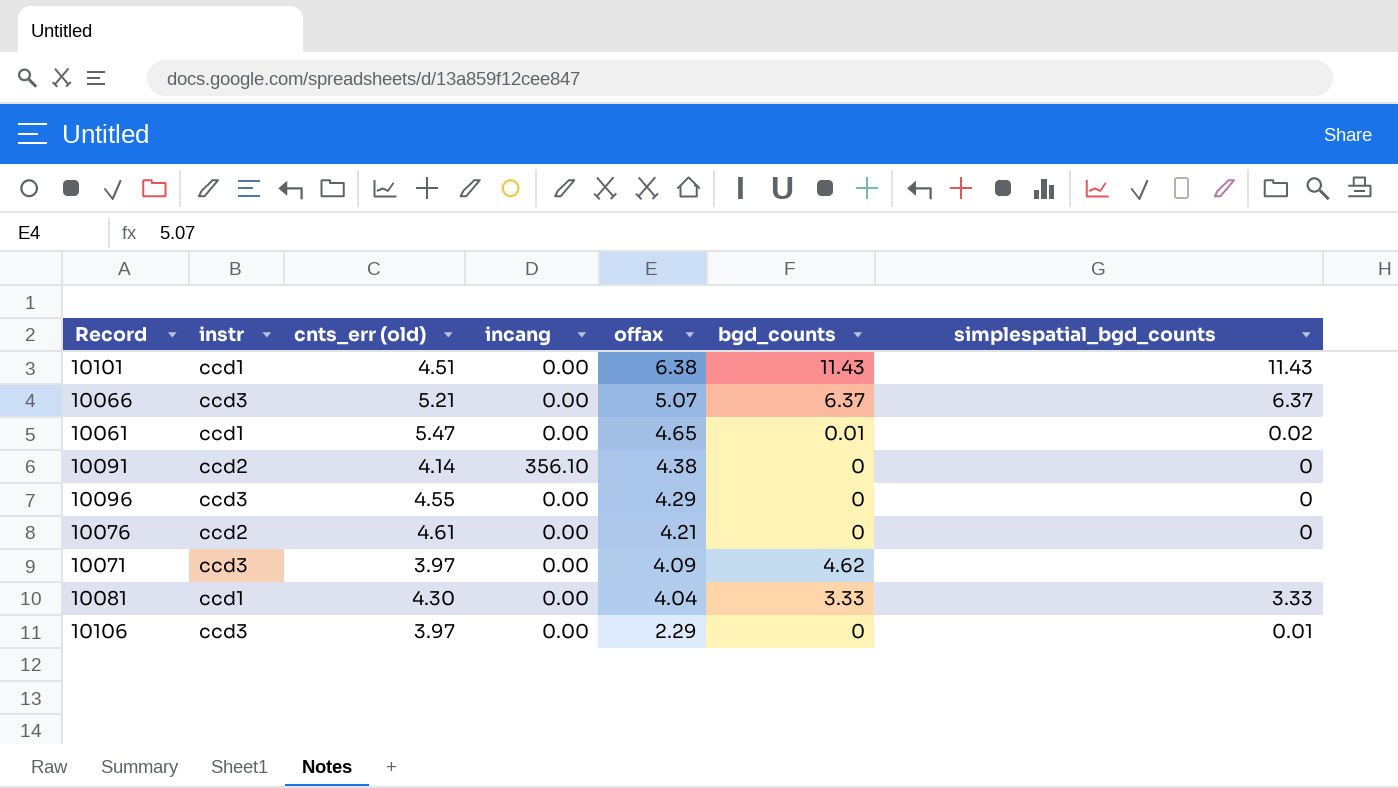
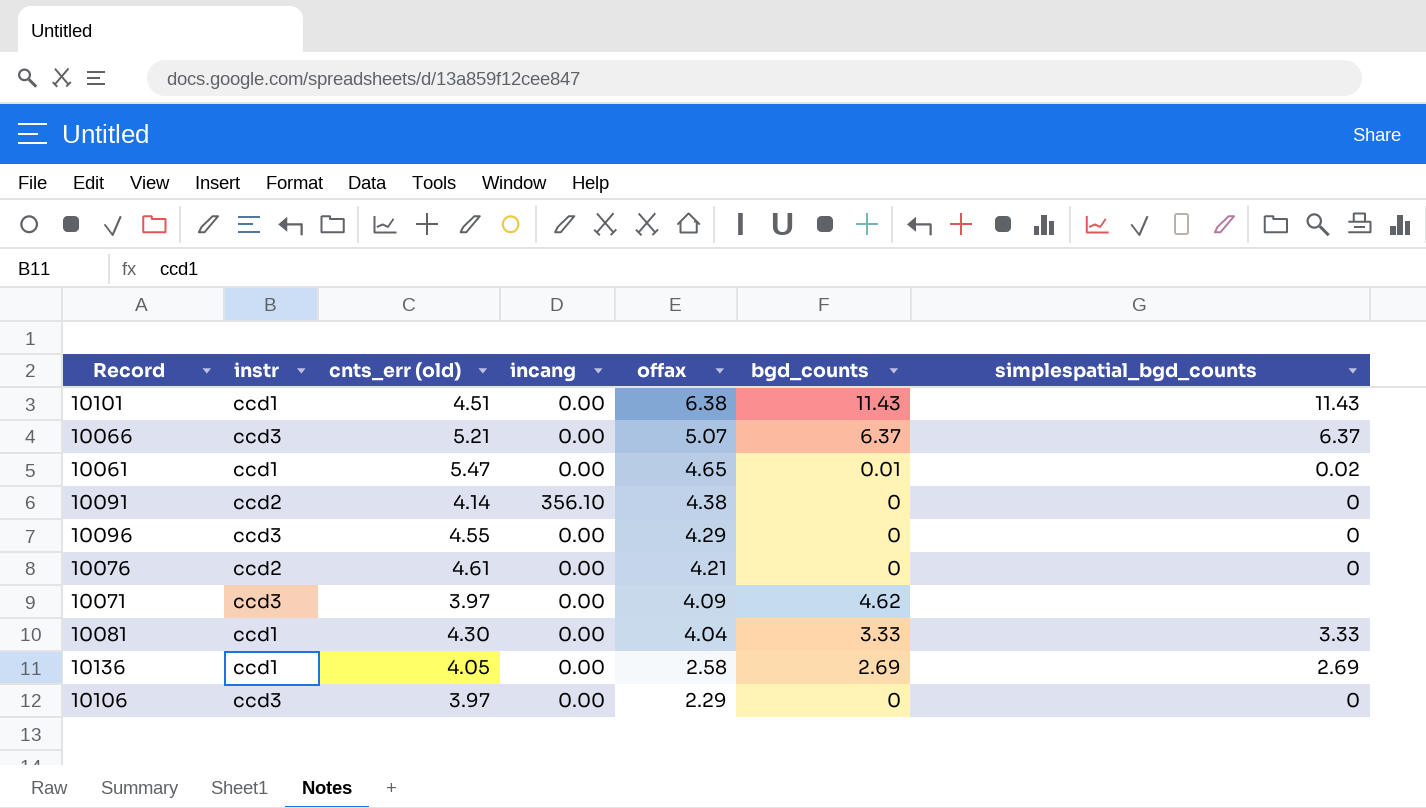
row 10136: none -> ccd1 | 4.05 | 0.00 | 2.58 | 2.69 | 2.69
10106 | simplespatial_bgd_counts: 0.01 -> 0

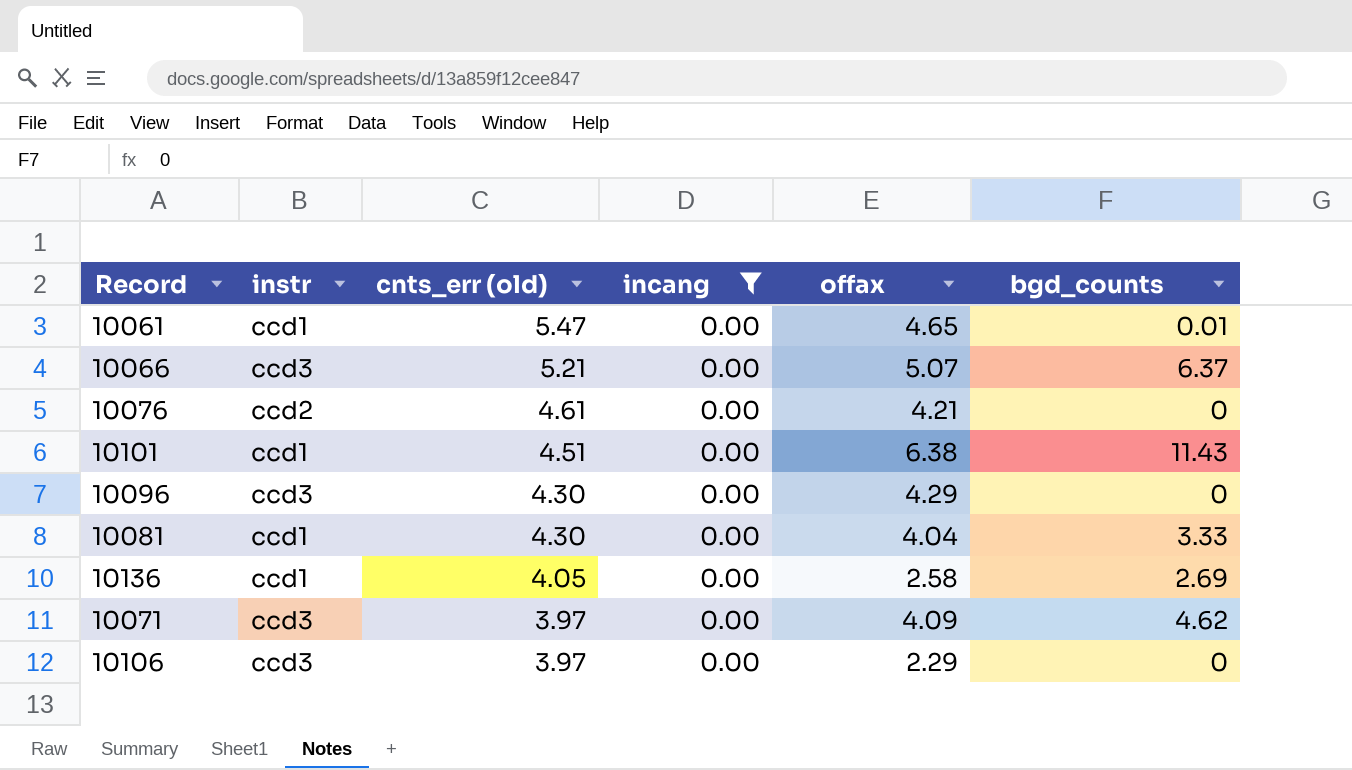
filter: none -> incang = 0.00
row order: offax descending -> cnts_err (old) descending
column simplespatial_bgd_counts | position: 7 -> none
10096 | cnts_err (old): 4.55 -> 4.30

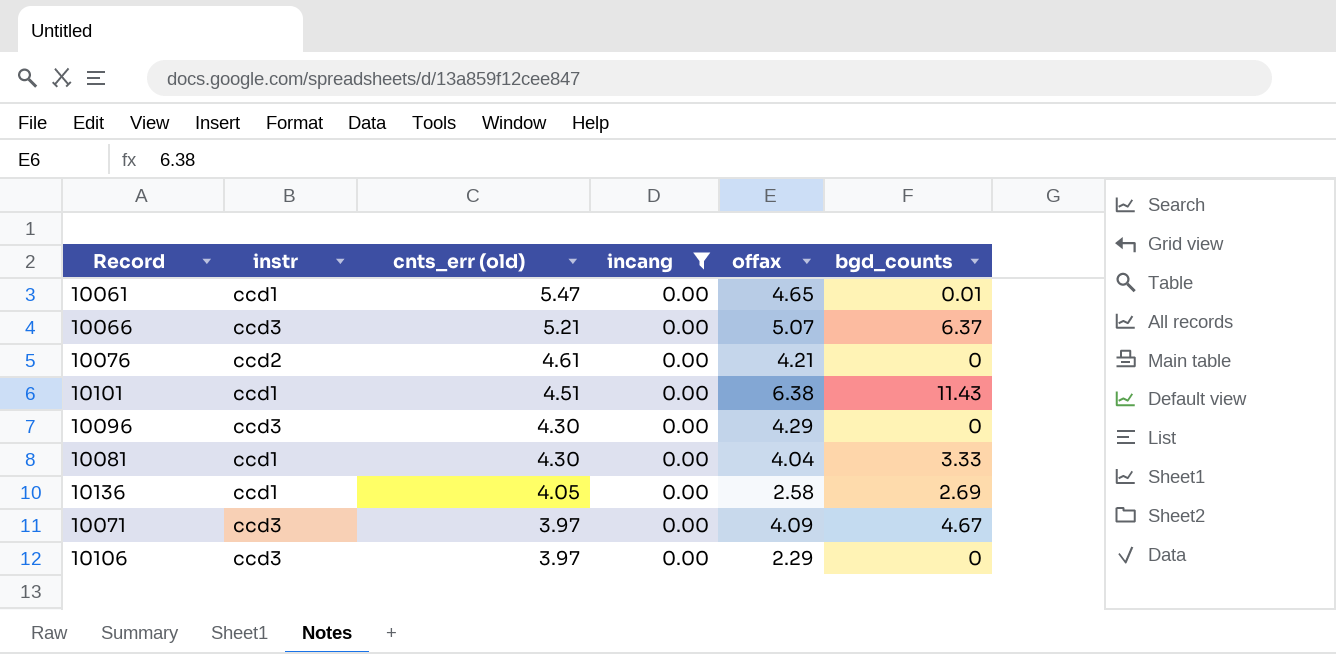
10071 | bgd_counts: 4.62 -> 4.67

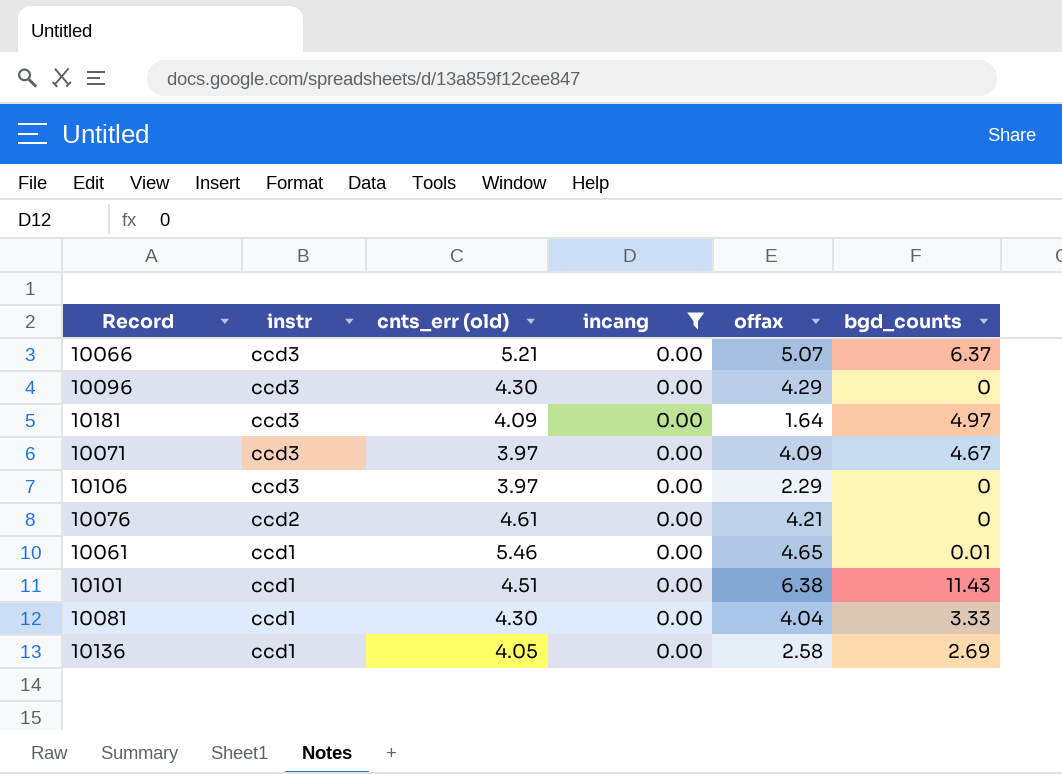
row order: cnts_err (old) descending -> instr descending
row 10181: none -> ccd3 | 4.09 | 0.00 | 1.64 | 4.97
10061 | cnts_err (old): 5.47 -> 5.46

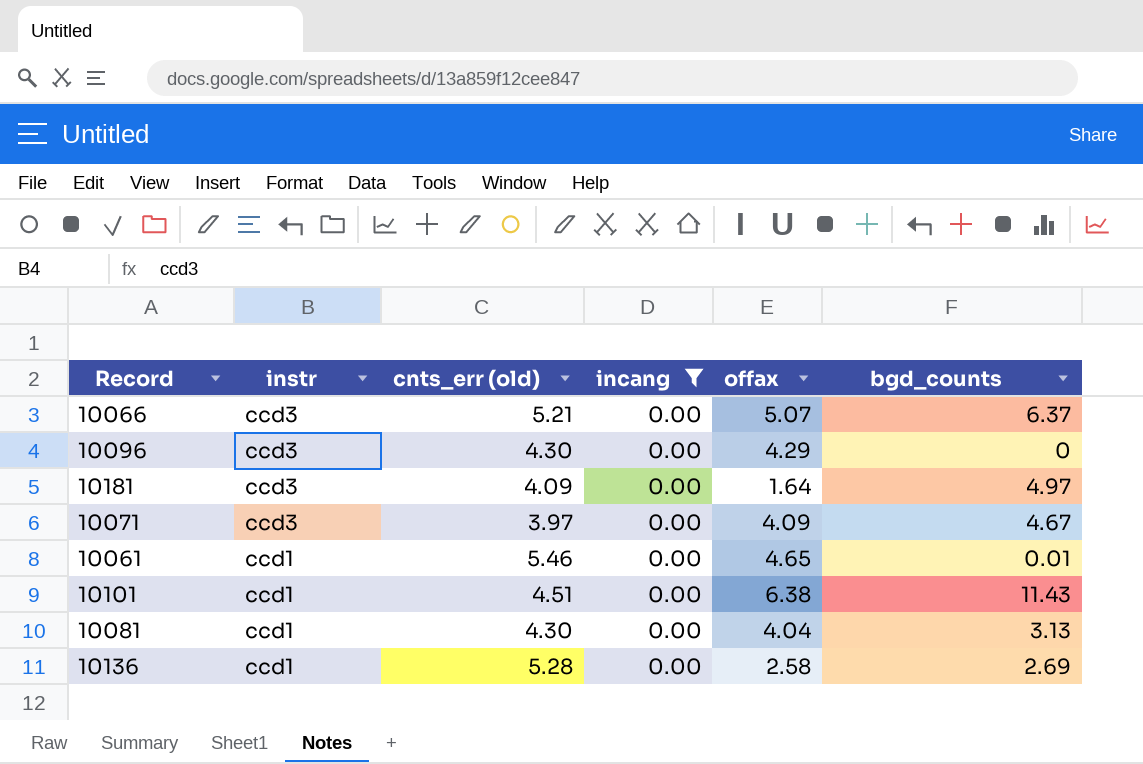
row 10106: ccd3 | 3.97 | 0.00 | 2.29 | 0 -> none
row 10076: ccd2 | 4.61 | 0.00 | 4.21 | 0 -> none
10081 | bgd_counts: 3.33 -> 3.13
10136 | cnts_err (old): 4.05 -> 5.28

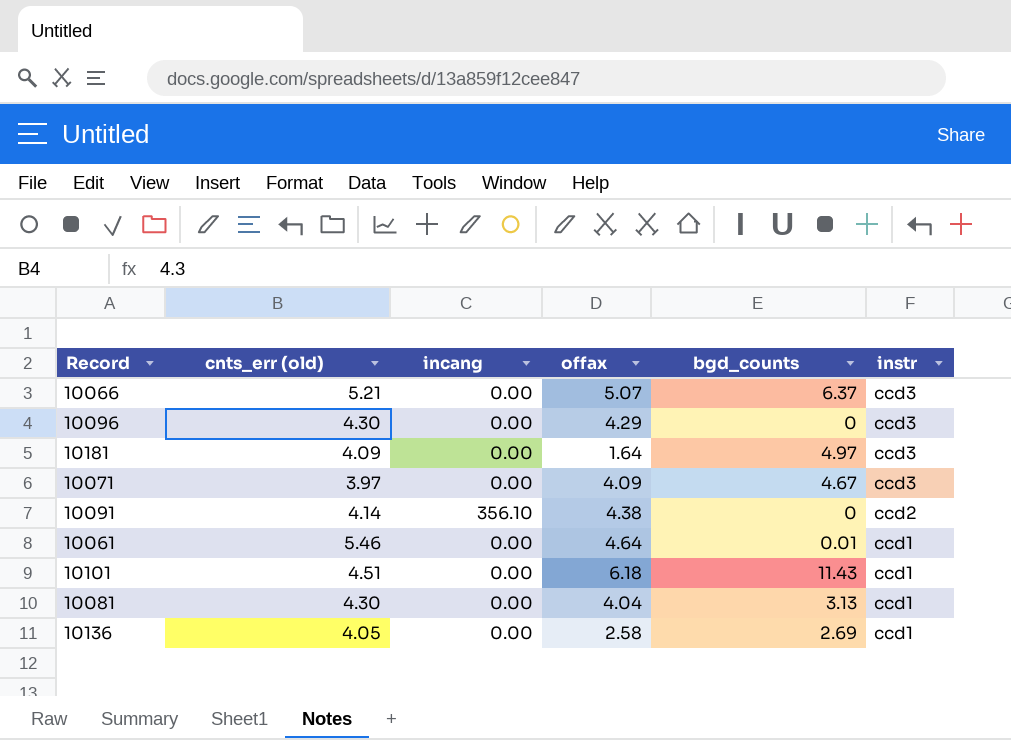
filter: incang = 0.00 -> none
column instr | position: 2 -> 6
10061 | offax: 4.65 -> 4.64
10101 | offax: 6.38 -> 6.18
10136 | cnts_err (old): 5.28 -> 4.05

